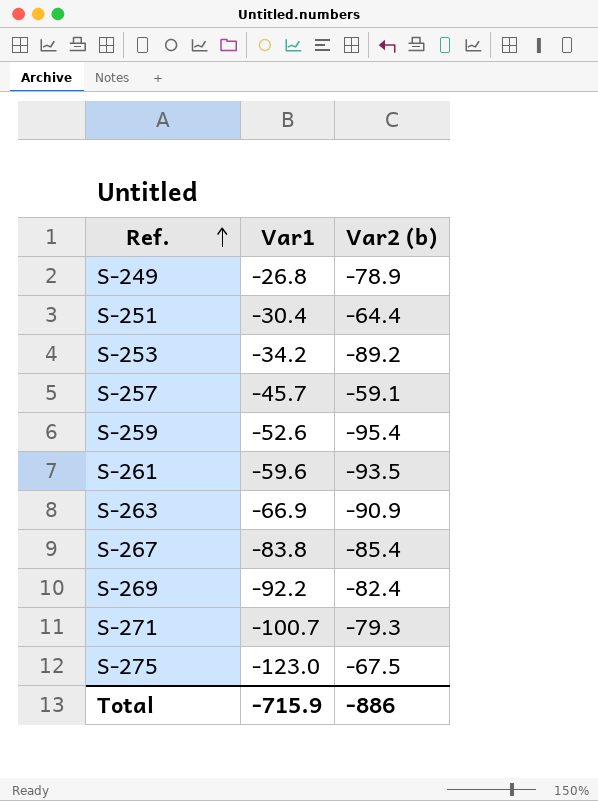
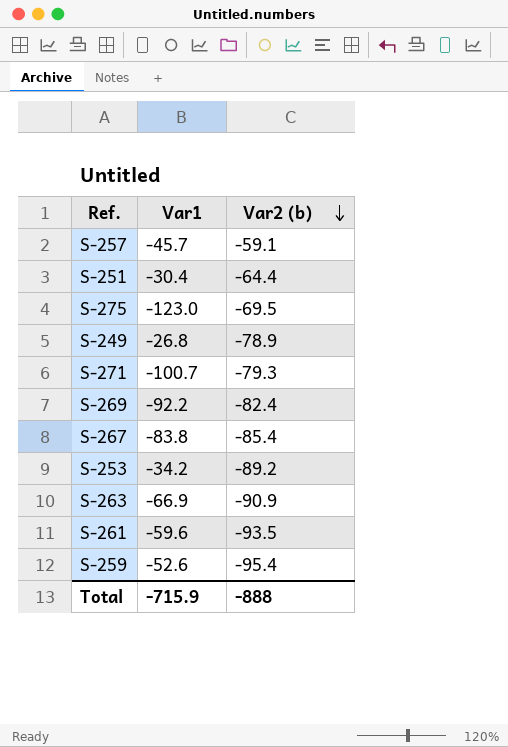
row order: Ref. ascending -> Var2 (b) descending
S-275 | Var2 (b): -67.5 -> -69.5
Total | Var2 (b): -886 -> -888

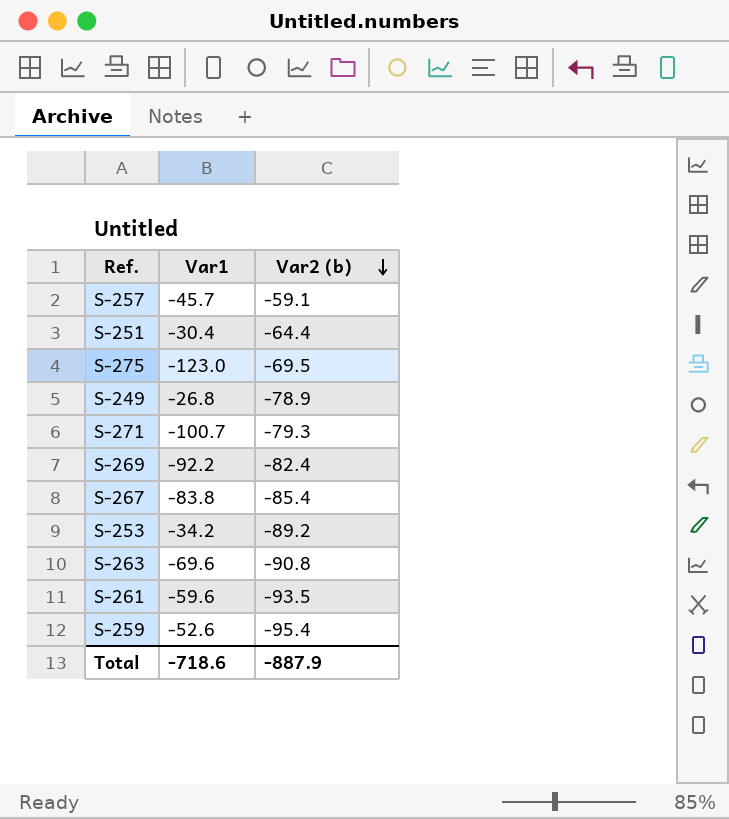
S-263 | Var1: -66.9 -> -69.6
S-263 | Var2 (b): -90.9 -> -90.8
Total | Var1: -715.9 -> -718.6
Total | Var2 (b): -888 -> -887.9

